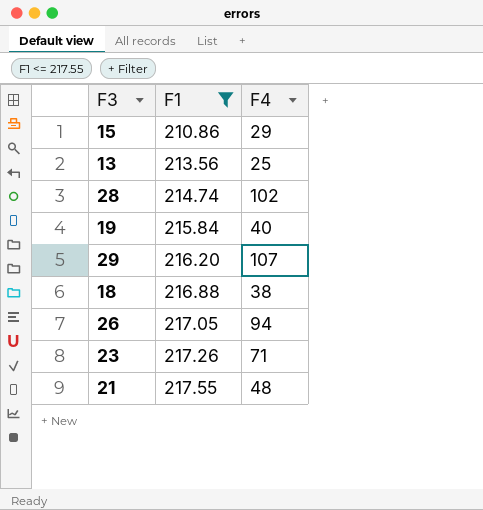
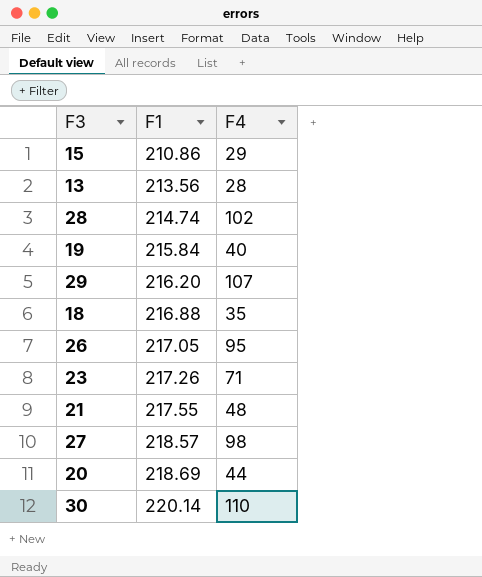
filter: F1 <= 217.55 -> none
13 | F4: 25 -> 28
18 | F4: 38 -> 35
26 | F4: 94 -> 95

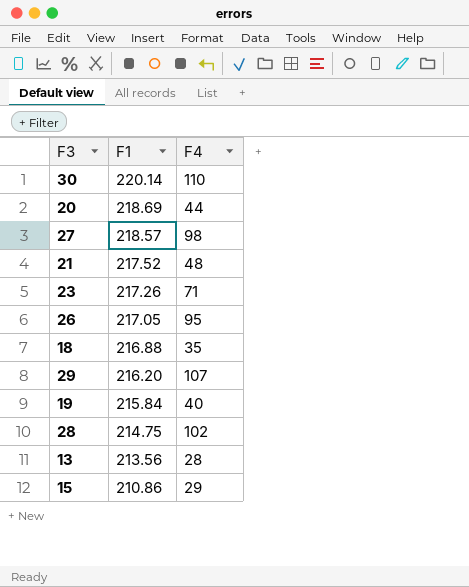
row order: F1 ascending -> F1 descending
21 | F1: 217.55 -> 217.52
28 | F1: 214.74 -> 214.75

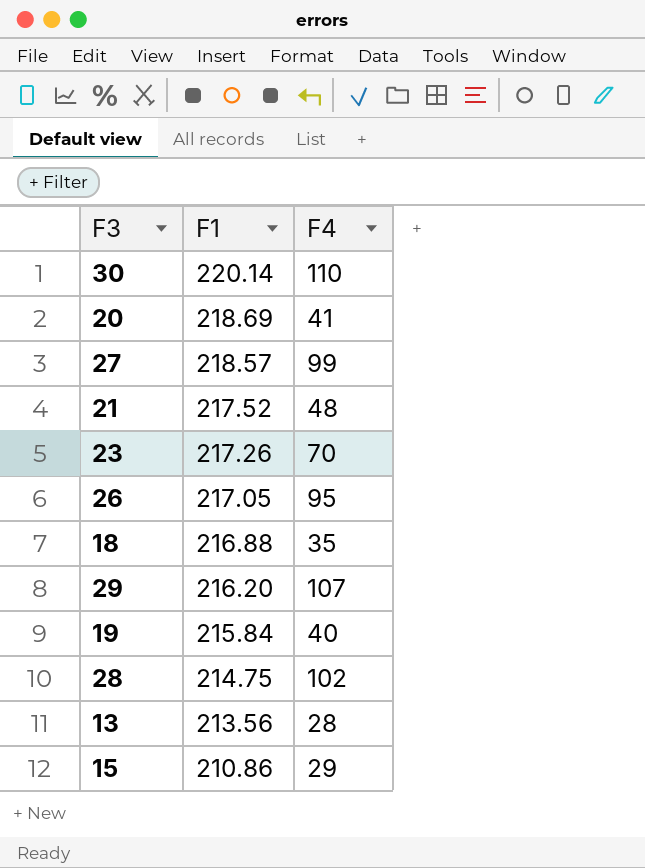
20 | F4: 44 -> 41
27 | F4: 98 -> 99
23 | F4: 71 -> 70

